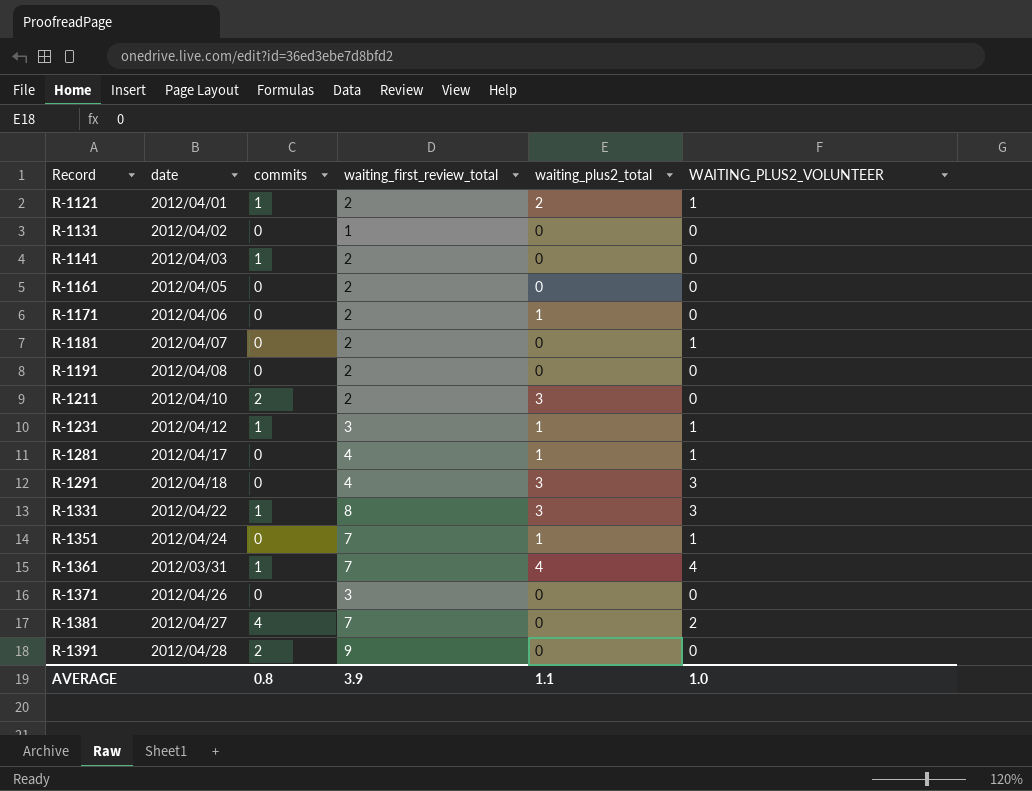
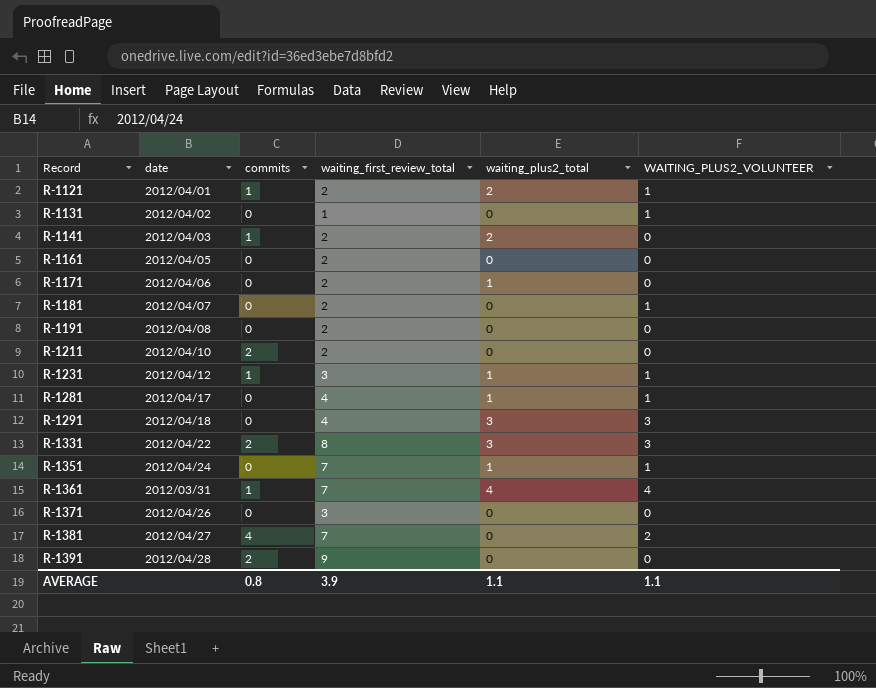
R-1131 | WAITING_PLUS2_VOLUNTEER: 0 -> 1
R-1141 | waiting_plus2_total: 0 -> 2
R-1211 | waiting_plus2_total: 3 -> 0
R-1331 | commits: 1 -> 2
AVERAGE | WAITING_PLUS2_VOLUNTEER: 1.0 -> 1.1

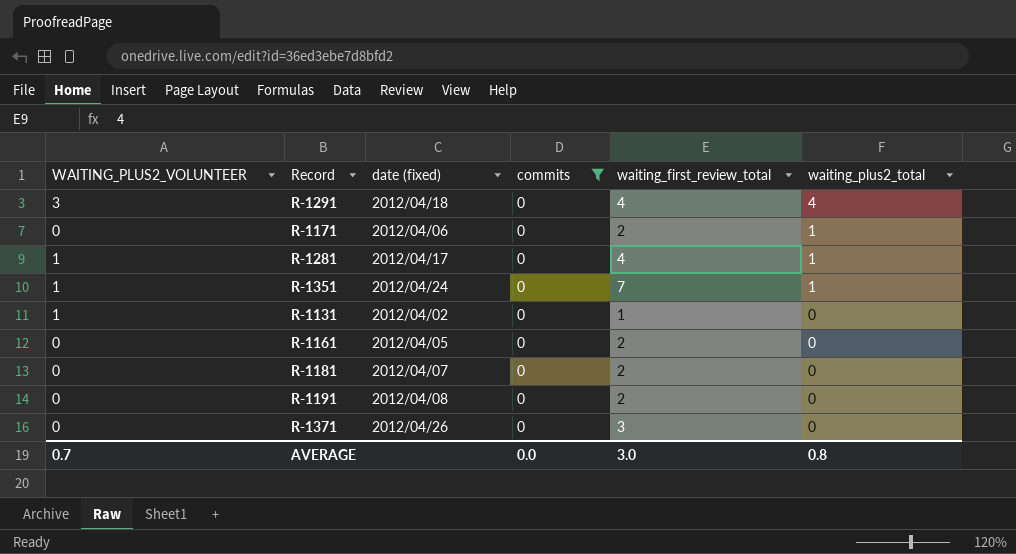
filter: none -> commits = 0
row order: Record ascending -> waiting_plus2_total descending
column WAITING_PLUS2_VOLUNTEER | position: 6 -> 1
column name: date -> date (fixed)
R-1291 | waiting_plus2_total: 3 -> 4
R-1181 | WAITING_PLUS2_VOLUNTEER: 1 -> 0
AVERAGE | WAITING_PLUS2_VOLUNTEER: 1.1 -> 0.7
AVERAGE | commits: 0.8 -> 0.0
AVERAGE | waiting_first_review_total: 3.9 -> 3.0
AVERAGE | waiting_plus2_total: 1.1 -> 0.8

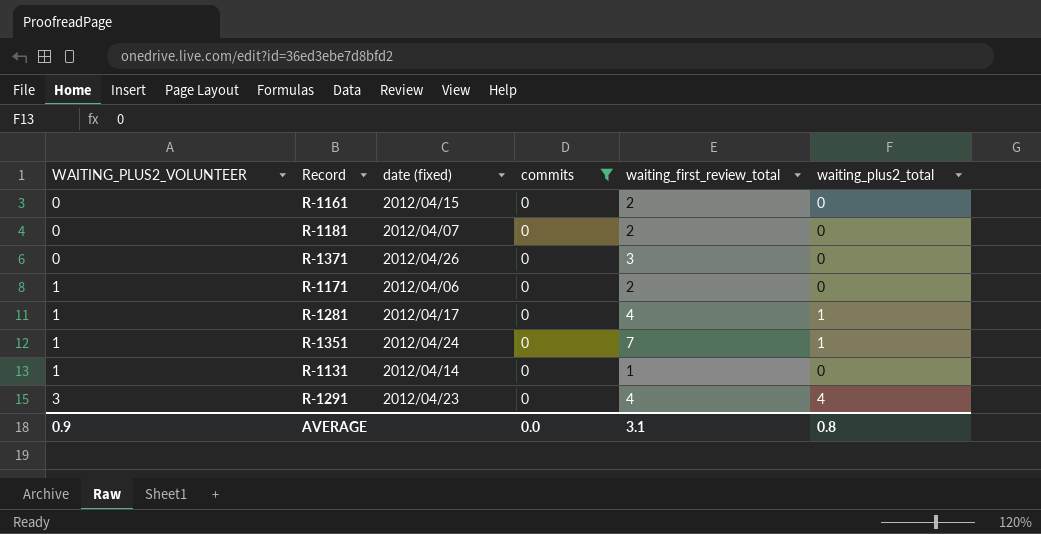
row order: waiting_plus2_total descending -> WAITING_PLUS2_VOLUNTEER ascending
row R-1191: 0 | 2012/04/08 | 0 | 2 | 0 -> none
R-1161 | date (fixed): 2012/04/05 -> 2012/04/15
R-1171 | WAITING_PLUS2_VOLUNTEER: 0 -> 1
R-1171 | waiting_plus2_total: 1 -> 0
R-1131 | date (fixed): 2012/04/02 -> 2012/04/14
R-1291 | date (fixed): 2012/04/18 -> 2012/04/23
AVERAGE | WAITING_PLUS2_VOLUNTEER: 0.7 -> 0.9
AVERAGE | waiting_first_review_total: 3.0 -> 3.1

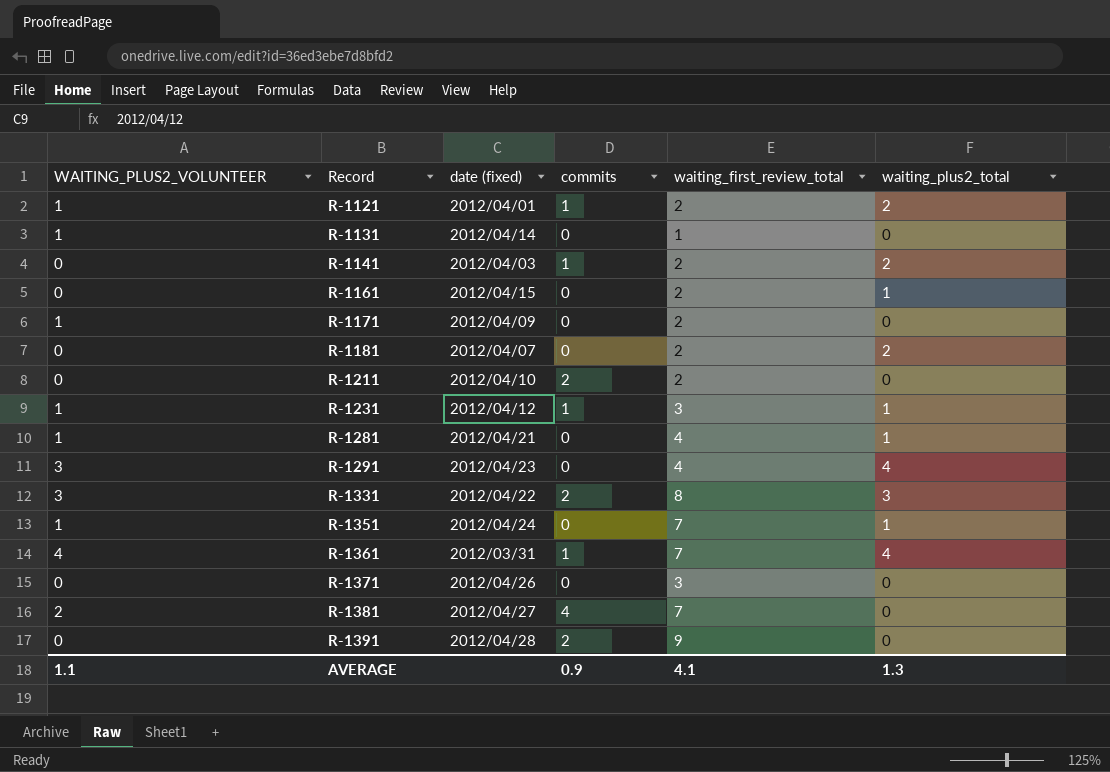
filter: commits = 0 -> none
row order: WAITING_PLUS2_VOLUNTEER ascending -> Record ascending
R-1161 | waiting_plus2_total: 0 -> 1
R-1171 | date (fixed): 2012/04/06 -> 2012/04/09
R-1181 | waiting_plus2_total: 0 -> 2
R-1281 | date (fixed): 2012/04/17 -> 2012/04/21
AVERAGE | WAITING_PLUS2_VOLUNTEER: 0.9 -> 1.1
AVERAGE | commits: 0.0 -> 0.9
AVERAGE | waiting_first_review_total: 3.1 -> 4.1
AVERAGE | waiting_plus2_total: 0.8 -> 1.3

